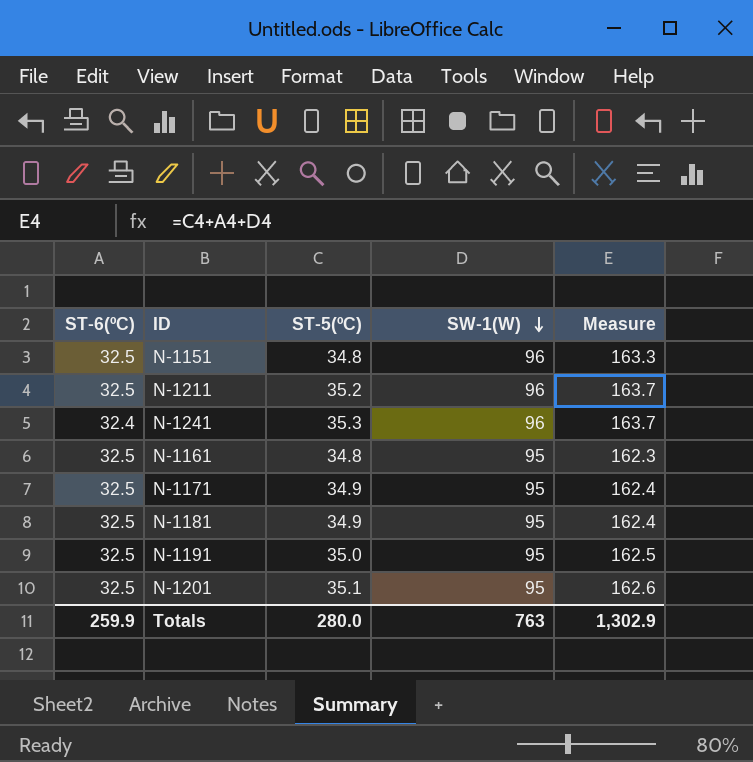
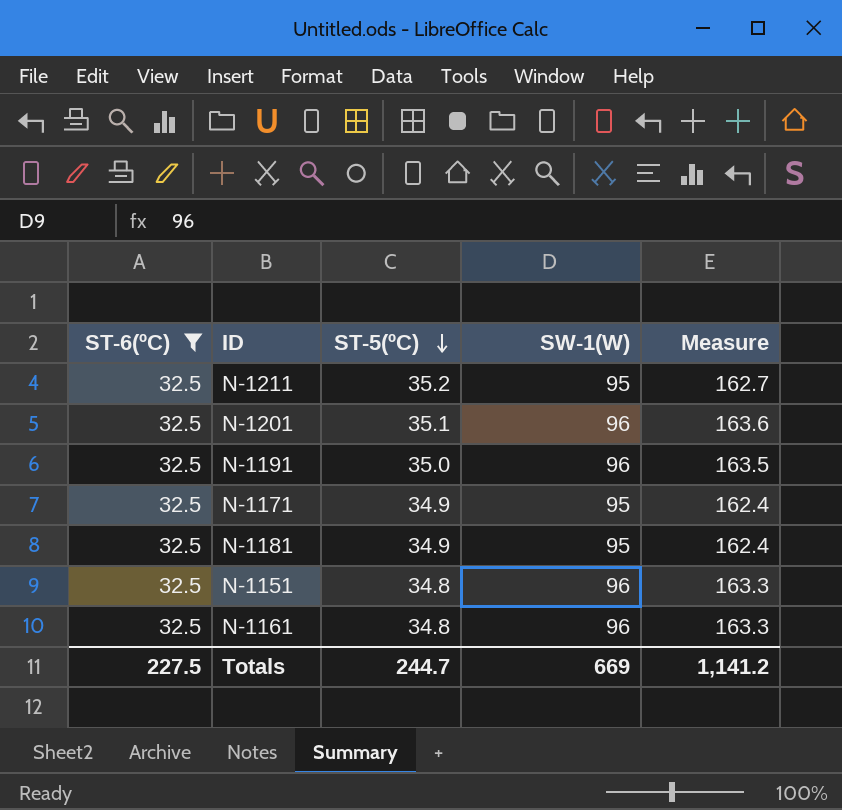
filter: none -> ST-6(ºC) = 32.5
row order: SW-1(W) descending -> ST-5(ºC) descending
N-1211 | SW-1(W): 96 -> 95
N-1211 | Measure: 163.7 -> 162.7
N-1201 | SW-1(W): 95 -> 96
N-1201 | Measure: 162.6 -> 163.6
N-1191 | SW-1(W): 95 -> 96
N-1191 | Measure: 162.5 -> 163.5
N-1161 | SW-1(W): 95 -> 96
N-1161 | Measure: 162.3 -> 163.3
Totals | ST-6(ºC): 259.9 -> 227.5
Totals | ST-5(ºC): 280.0 -> 244.7
Totals | SW-1(W): 763 -> 669
Totals | Measure: 1,302.9 -> 1,141.2

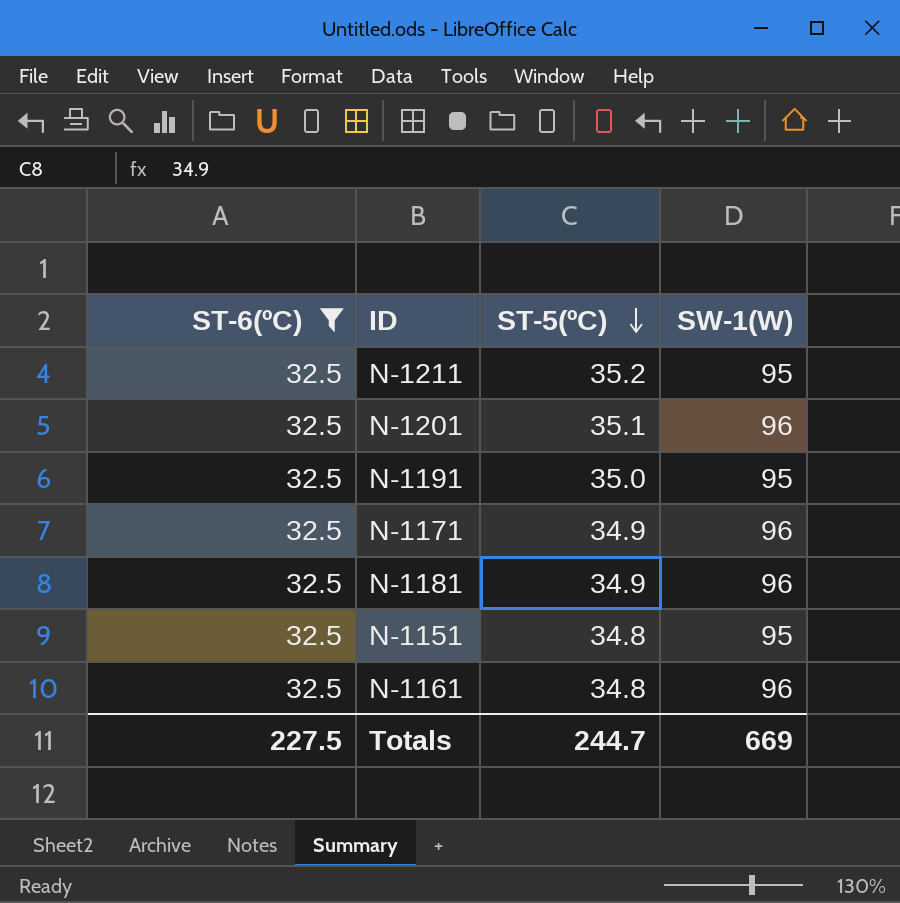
column Measure | formula: [ST-6(ºC)] + [ST-5(ºC)] + [SW-1(W)] -> none
N-1191 | SW-1(W): 96 -> 95
N-1171 | SW-1(W): 95 -> 96
N-1181 | SW-1(W): 95 -> 96
N-1151 | SW-1(W): 96 -> 95

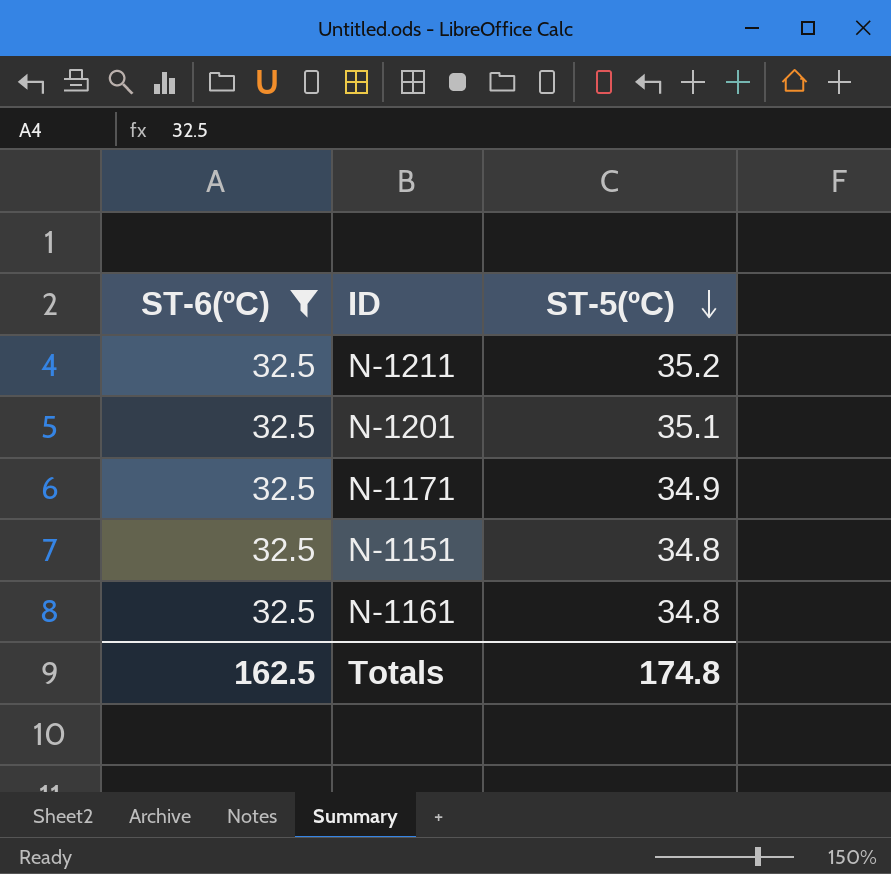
column SW-1(W) | position: 4 -> none
row N-1191: 32.5 | 35.0 | 95 -> none
row N-1181: 32.5 | 34.9 | 96 -> none
Totals | ST-6(ºC): 227.5 -> 162.5
Totals | ST-5(ºC): 244.7 -> 174.8

